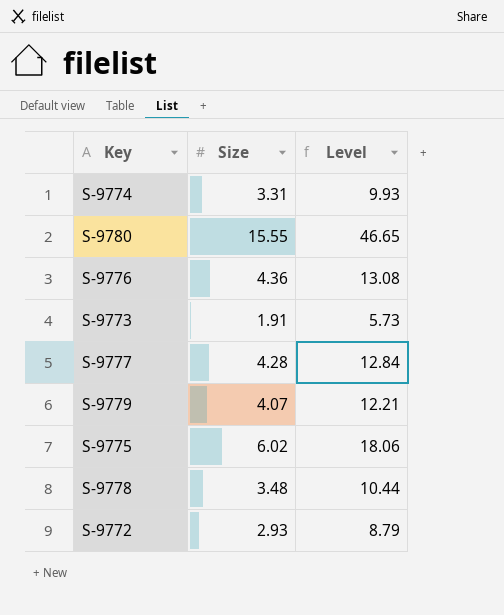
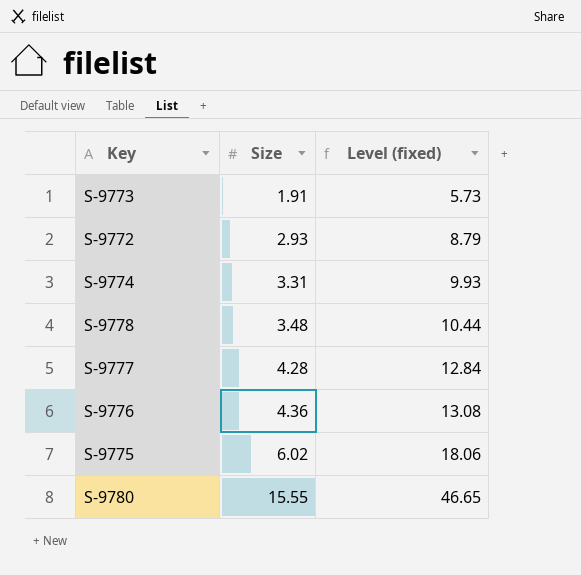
row order: none -> Size ascending
column name: Level -> Level (fixed)
row S-9779: 4.07 | 12.21 -> none

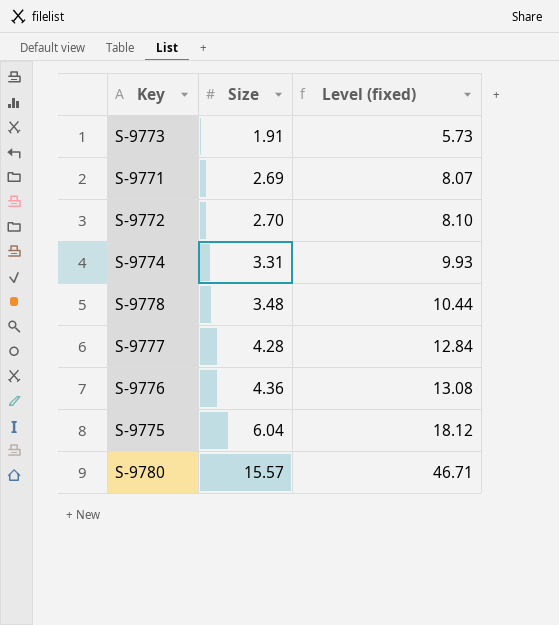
row S-9771: none -> 2.69 | 8.07
S-9772 | Size: 2.93 -> 2.70
S-9772 | Level (fixed): 8.79 -> 8.10
S-9775 | Size: 6.02 -> 6.04
S-9775 | Level (fixed): 18.06 -> 18.12
S-9780 | Size: 15.55 -> 15.57
S-9780 | Level (fixed): 46.65 -> 46.71

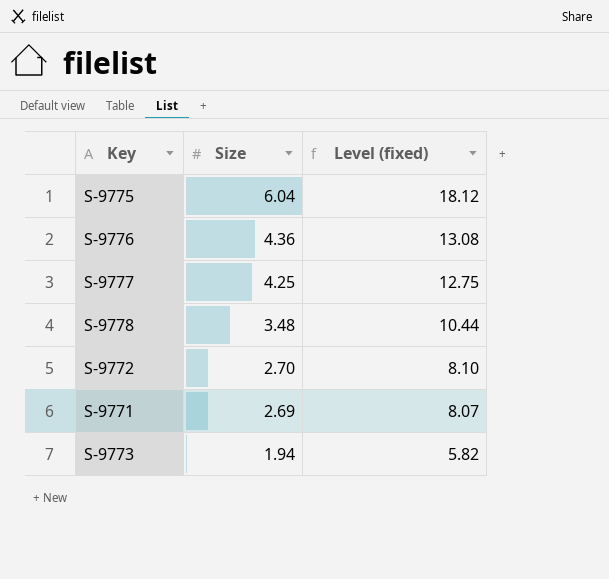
row order: Size ascending -> Size descending
row S-9774: 3.31 | 9.93 -> none
row S-9780: 15.57 | 46.71 -> none
S-9777 | Size: 4.28 -> 4.25
S-9777 | Level (fixed): 12.84 -> 12.75
S-9773 | Size: 1.91 -> 1.94
S-9773 | Level (fixed): 5.73 -> 5.82

